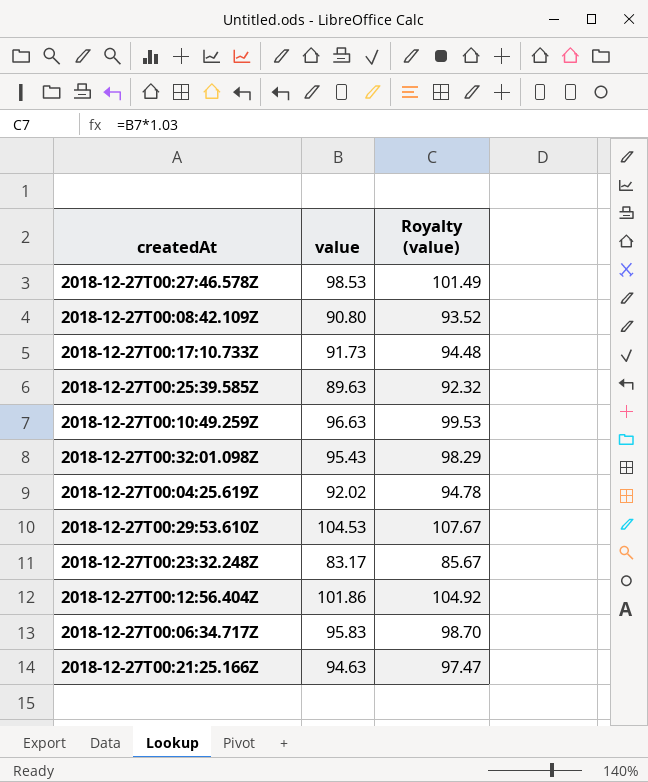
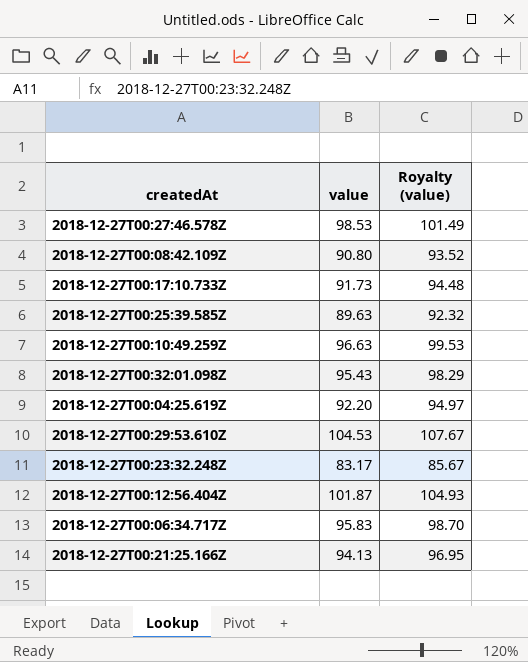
2018-12-27T00:04:25.619Z | value: 92.02 -> 92.20
2018-12-27T00:04:25.619Z | Royalty (value): 94.78 -> 94.97
2018-12-27T00:12:56.404Z | value: 101.86 -> 101.87
2018-12-27T00:12:56.404Z | Royalty (value): 104.92 -> 104.93
2018-12-27T00:21:25.166Z | value: 94.63 -> 94.13
2018-12-27T00:21:25.166Z | Royalty (value): 97.47 -> 96.95

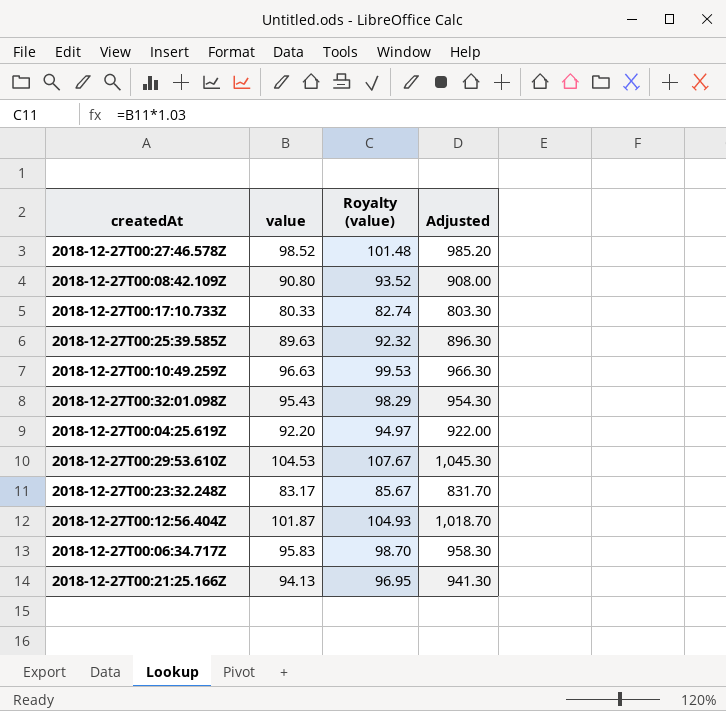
column Adjusted | formula: none -> [value] * 10
2018-12-27T00:27:46.578Z | value: 98.53 -> 98.52
2018-12-27T00:27:46.578Z | Royalty (value): 101.49 -> 101.48
2018-12-27T00:17:10.733Z | value: 91.73 -> 80.33
2018-12-27T00:17:10.733Z | Royalty (value): 94.48 -> 82.74

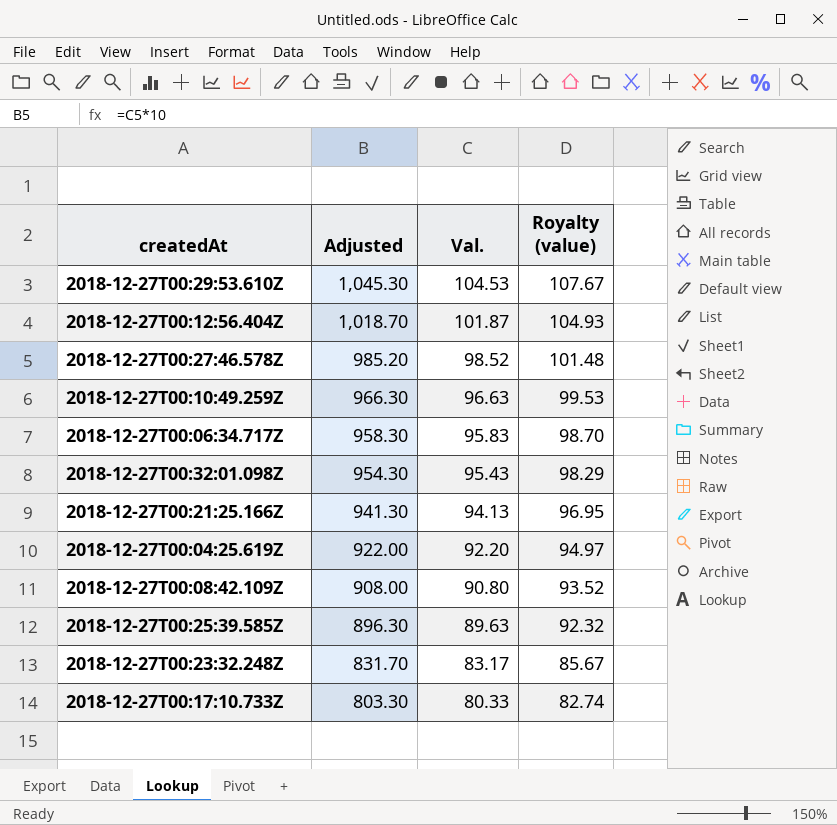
row order: none -> Adjusted descending
column Adjusted | position: 4 -> 2
column name: value -> Val.

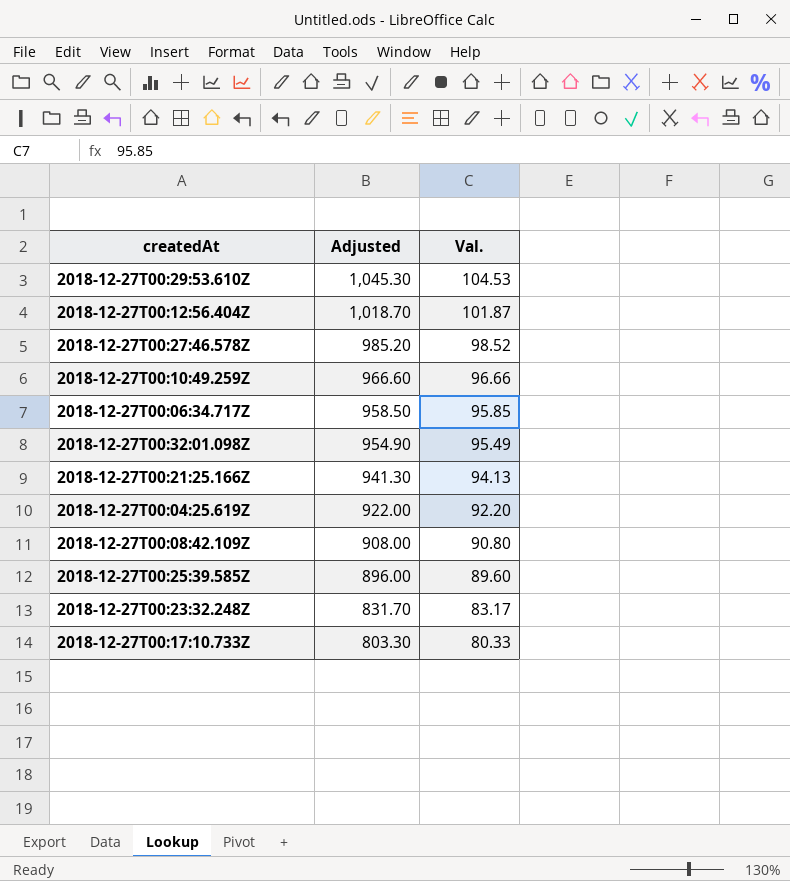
column Royalty (value) | formula: [Val.] * 1.03 -> none
2018-12-27T00:10:49.259Z | Adjusted: 966.30 -> 966.60
2018-12-27T00:10:49.259Z | Val.: 96.63 -> 96.66
2018-12-27T00:06:34.717Z | Adjusted: 958.30 -> 958.50
2018-12-27T00:06:34.717Z | Val.: 95.83 -> 95.85
2018-12-27T00:32:01.098Z | Adjusted: 954.30 -> 954.90
2018-12-27T00:32:01.098Z | Val.: 95.43 -> 95.49
2018-12-27T00:25:39.585Z | Adjusted: 896.30 -> 896.00
2018-12-27T00:25:39.585Z | Val.: 89.63 -> 89.60

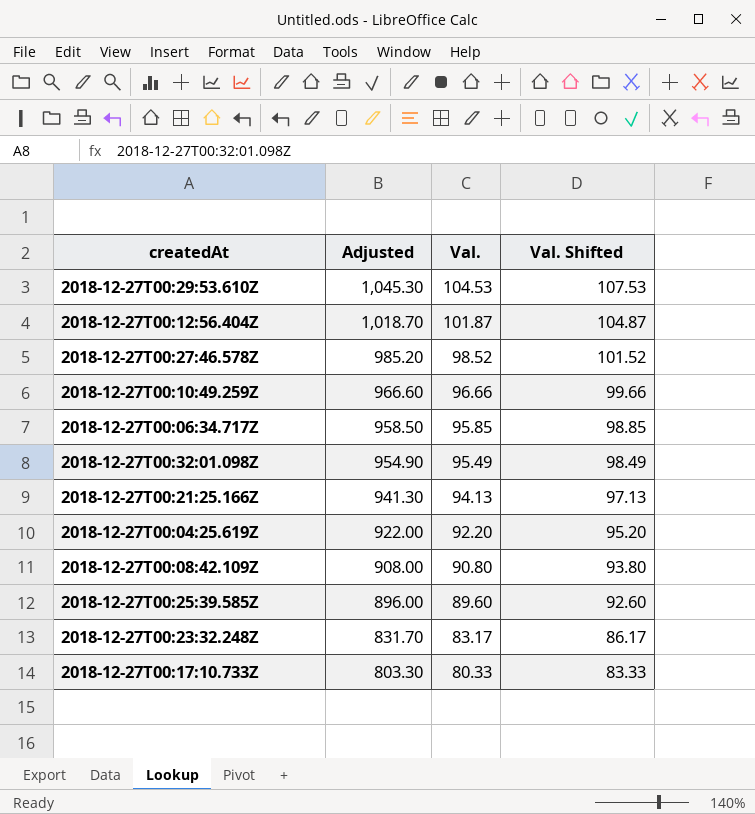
column Val. Shifted | formula: none -> [Val.] + 3

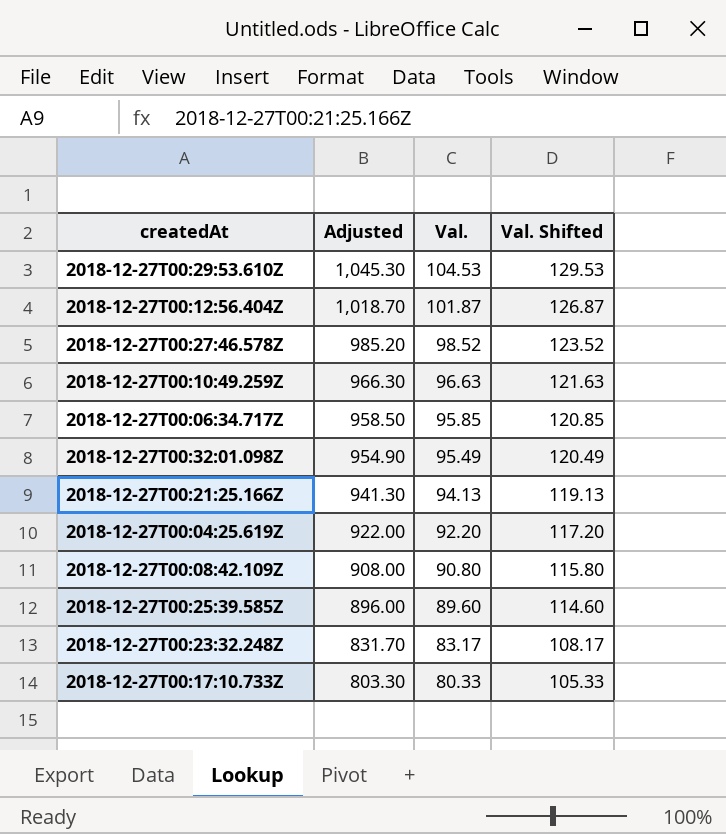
column Val. Shifted | formula: [Val.] + 3 -> [Val.] + 25
2018-12-27T00:10:49.259Z | Adjusted: 966.60 -> 966.30
2018-12-27T00:10:49.259Z | Val.: 96.66 -> 96.63

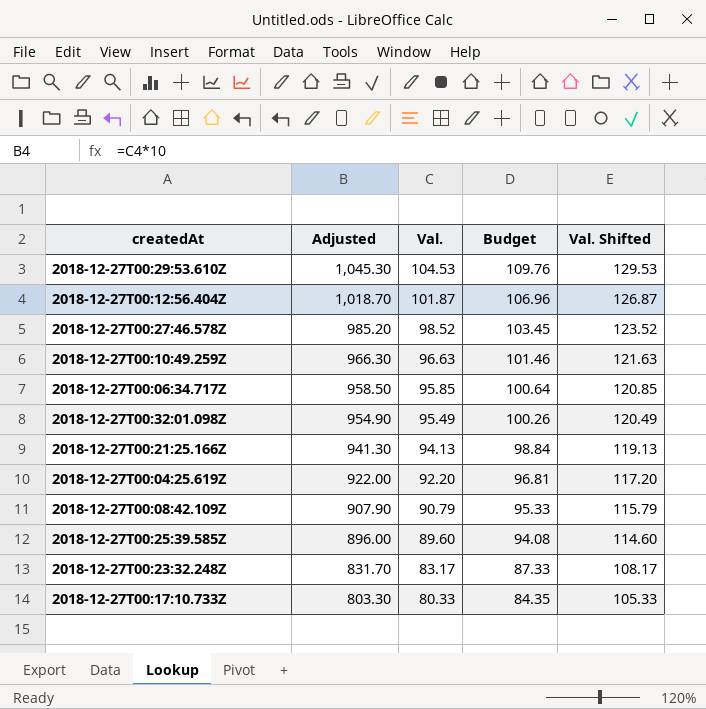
column Budget | formula: none -> [Val.] * 1.05
2018-12-27T00:08:42.109Z | Adjusted: 908.00 -> 907.90
2018-12-27T00:08:42.109Z | Val.: 90.80 -> 90.79
2018-12-27T00:08:42.109Z | Val. Shifted: 115.80 -> 115.79

